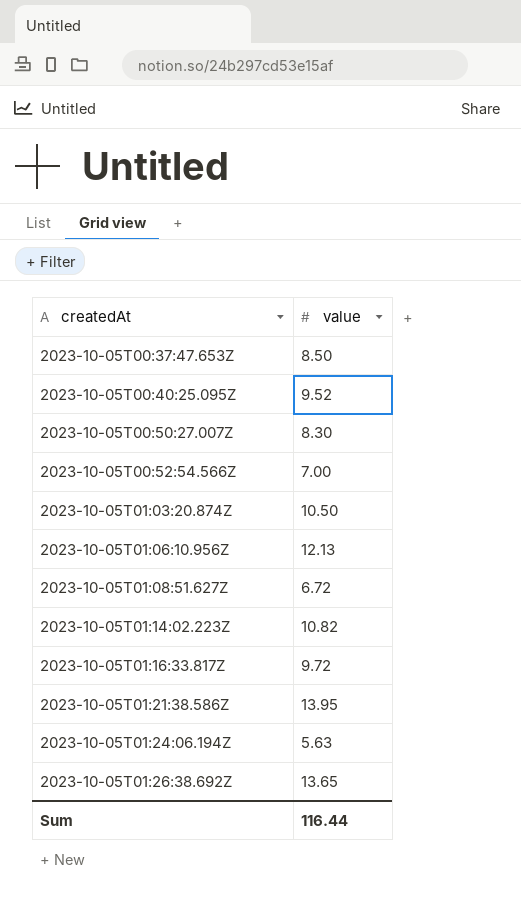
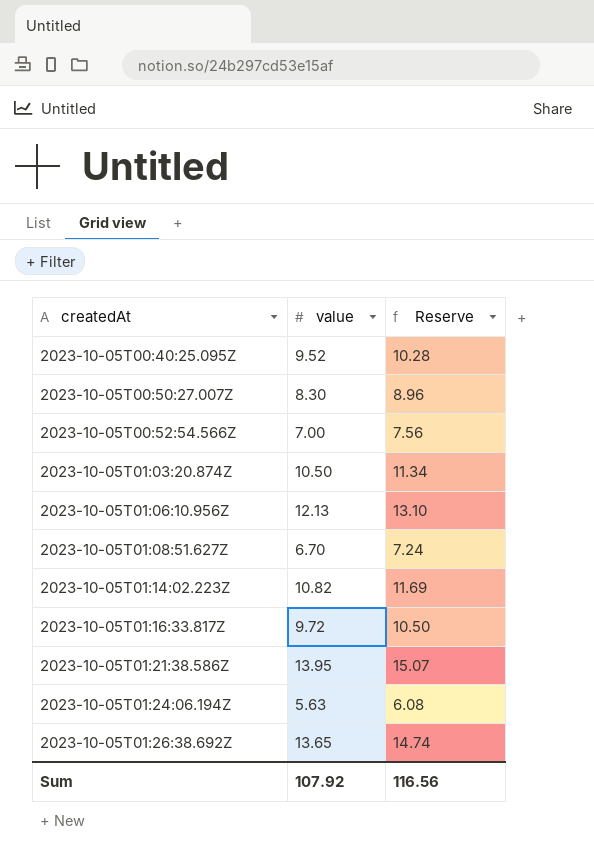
column Reserve | formula: none -> [value] * 1.08
row 2023-10-05T00:37:47.653Z: 8.50 -> none
2023-10-05T01:08:51.627Z | value: 6.72 -> 6.70
Sum | value: 116.44 -> 107.92

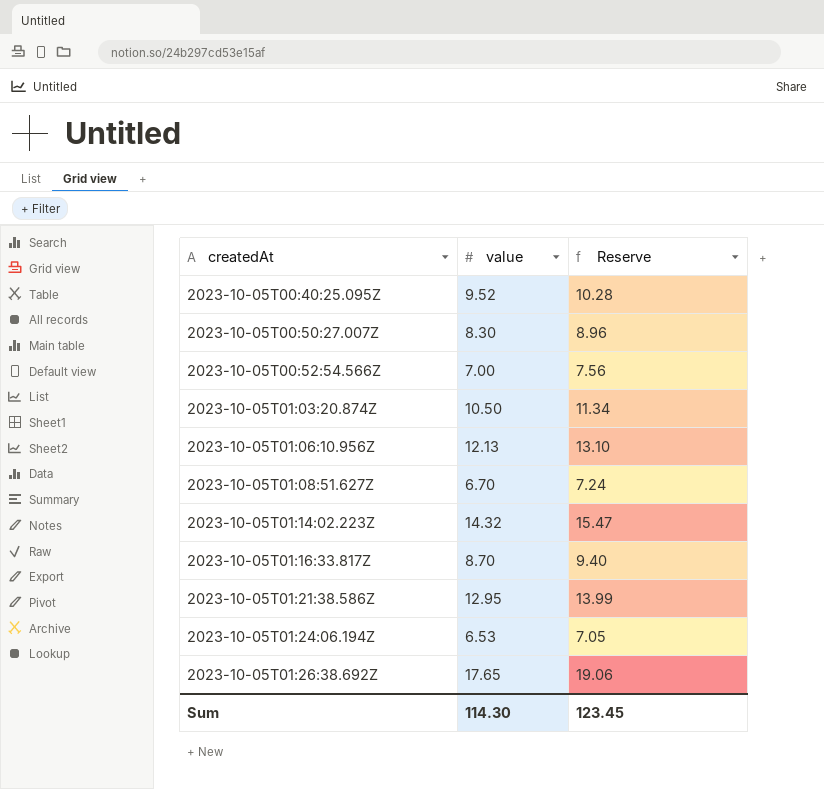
2023-10-05T01:14:02.223Z | value: 10.82 -> 14.32
2023-10-05T01:14:02.223Z | Reserve: 11.69 -> 15.47
2023-10-05T01:16:33.817Z | value: 9.72 -> 8.70
2023-10-05T01:16:33.817Z | Reserve: 10.50 -> 9.40
2023-10-05T01:21:38.586Z | value: 13.95 -> 12.95
2023-10-05T01:21:38.586Z | Reserve: 15.07 -> 13.99
2023-10-05T01:24:06.194Z | value: 5.63 -> 6.53
2023-10-05T01:24:06.194Z | Reserve: 6.08 -> 7.05
2023-10-05T01:26:38.692Z | value: 13.65 -> 17.65
2023-10-05T01:26:38.692Z | Reserve: 14.74 -> 19.06
Sum | value: 107.92 -> 114.30
Sum | Reserve: 116.56 -> 123.45

